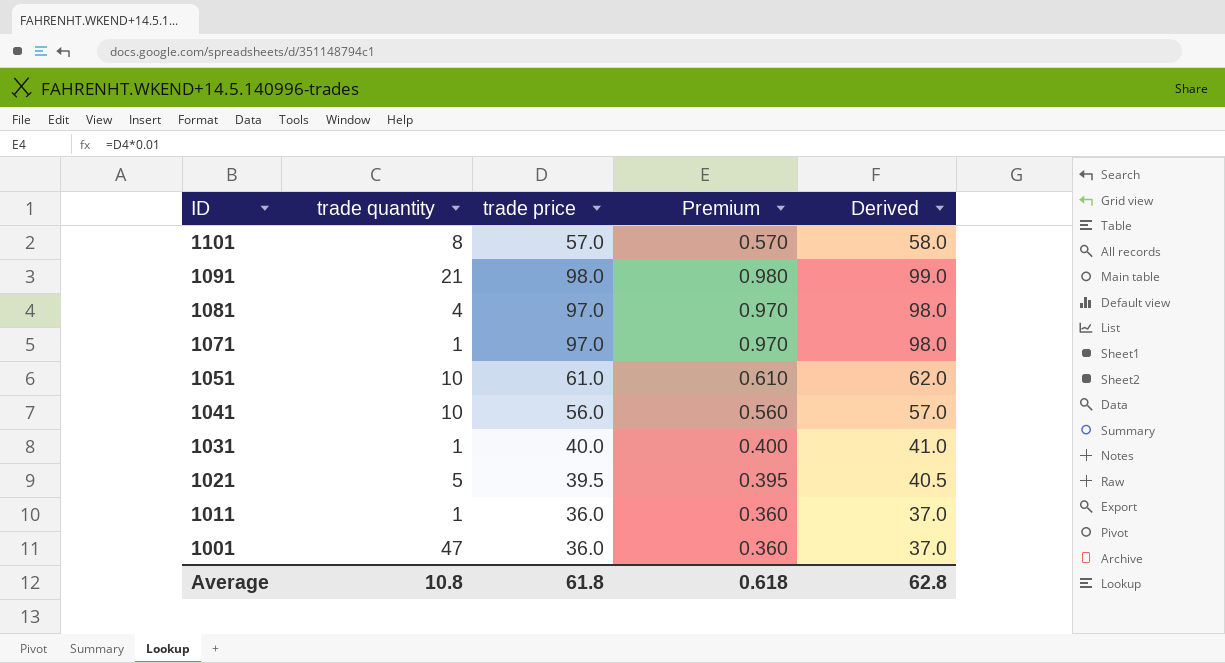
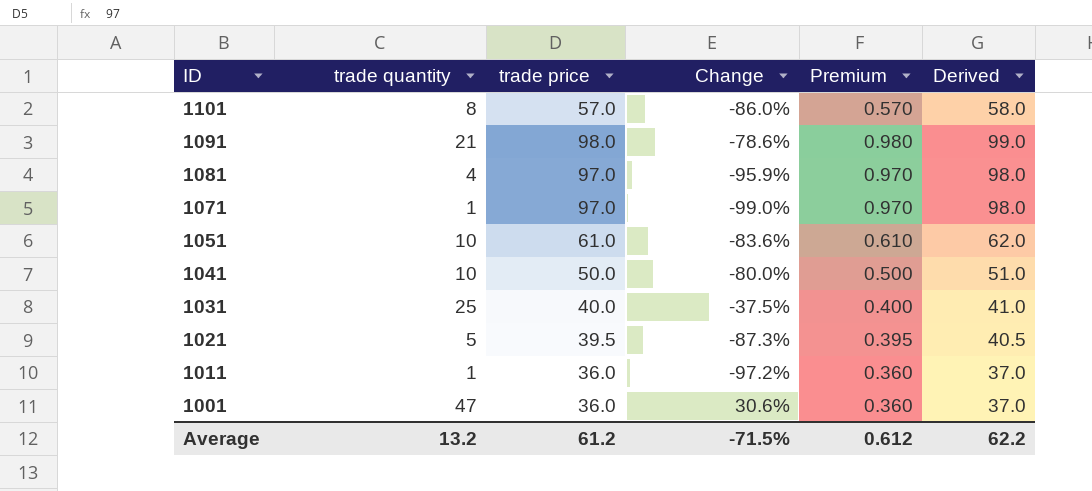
column Change | formula: none -> ([trade quantity] - [trade price]) / [trade price]
1041 | trade price: 56.0 -> 50.0
1041 | Premium: 0.560 -> 0.500
1041 | Derived: 57.0 -> 51.0
1031 | trade quantity: 1 -> 25
Average | trade quantity: 10.8 -> 13.2
Average | trade price: 61.8 -> 61.2
Average | Premium: 0.618 -> 0.612
Average | Derived: 62.8 -> 62.2

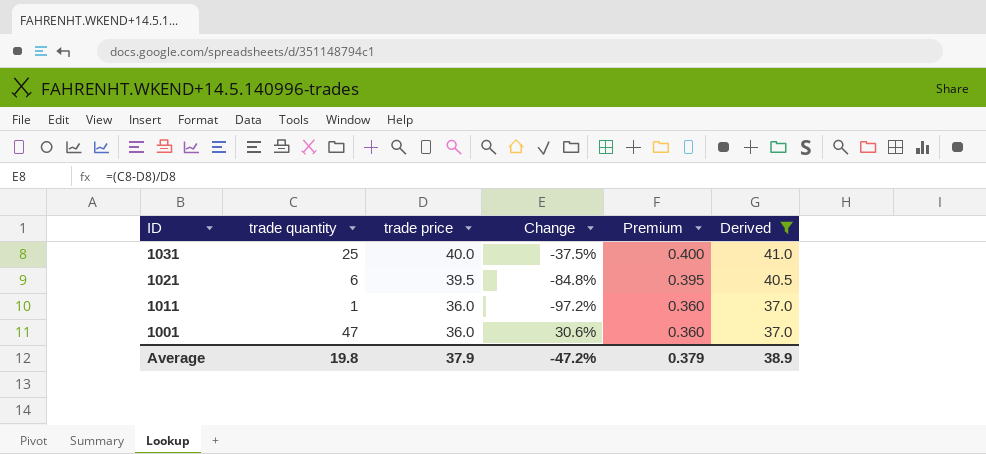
filter: none -> Derived <= 41.0
1021 | trade quantity: 5 -> 6
1021 | Change: -87.3% -> -84.8%
Average | trade quantity: 13.2 -> 19.8
Average | trade price: 61.2 -> 37.9
Average | Change: -71.5% -> -47.2%
Average | Premium: 0.612 -> 0.379
Average | Derived: 62.2 -> 38.9

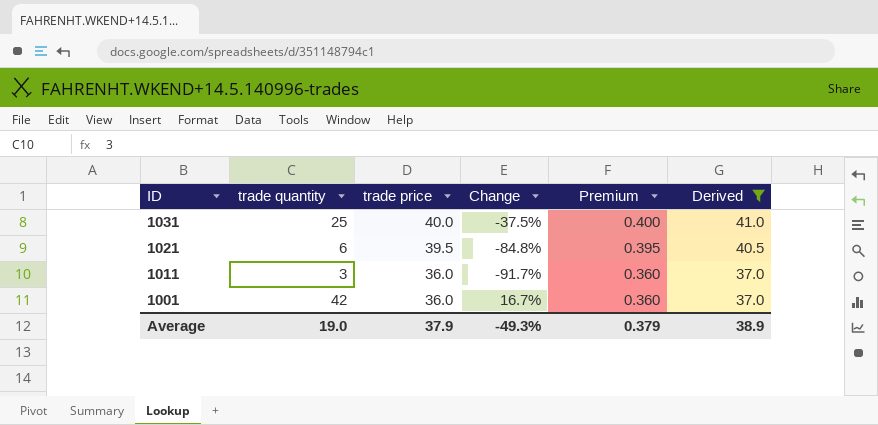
1011 | trade quantity: 1 -> 3
1011 | Change: -97.2% -> -91.7%
1001 | trade quantity: 47 -> 42
1001 | Change: 30.6% -> 16.7%
Average | trade quantity: 19.8 -> 19.0
Average | Change: -47.2% -> -49.3%

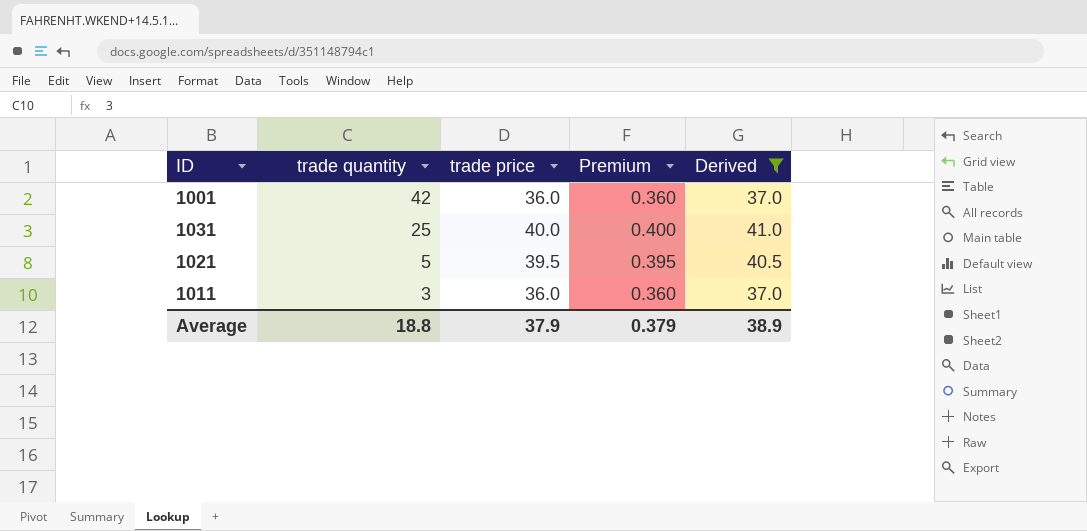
row order: ID descending -> trade quantity descending
column Change | formula: ([trade quantity] - [trade price]) / [trade price] -> none
1021 | trade quantity: 6 -> 5
Average | trade quantity: 19.0 -> 18.8

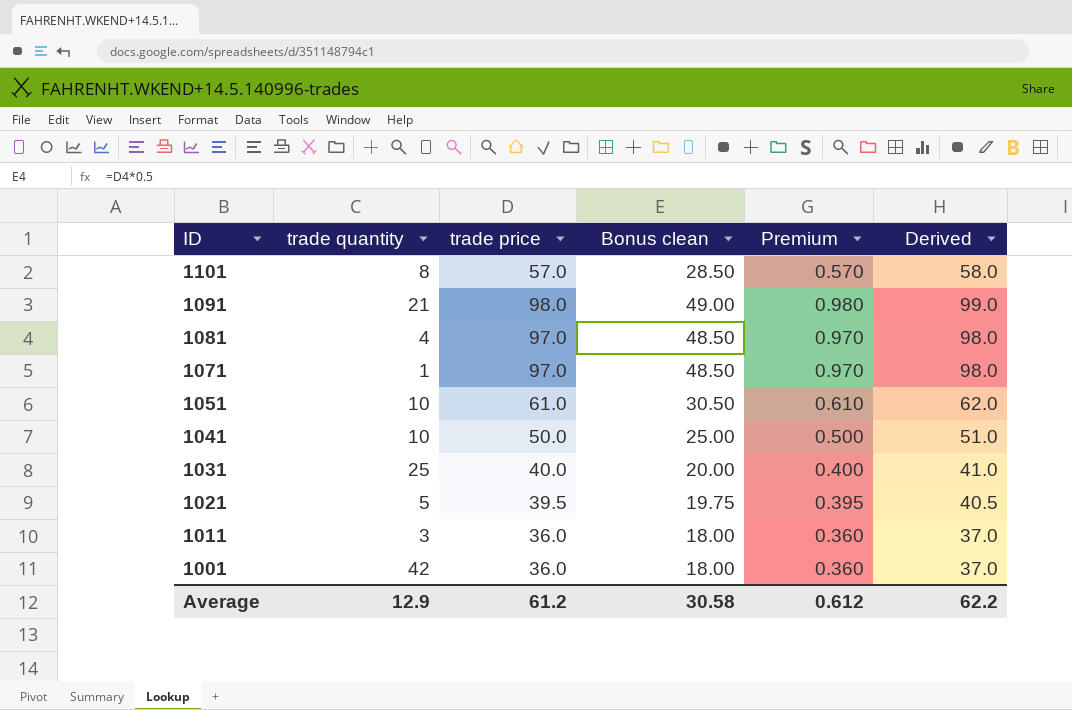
filter: Derived <= 41.0 -> none
row order: trade quantity descending -> ID descending
column Bonus clean | formula: none -> [trade price] * 0.5
Average | trade quantity: 18.8 -> 12.9
Average | trade price: 37.9 -> 61.2
Average | Premium: 0.379 -> 0.612
Average | Derived: 38.9 -> 62.2

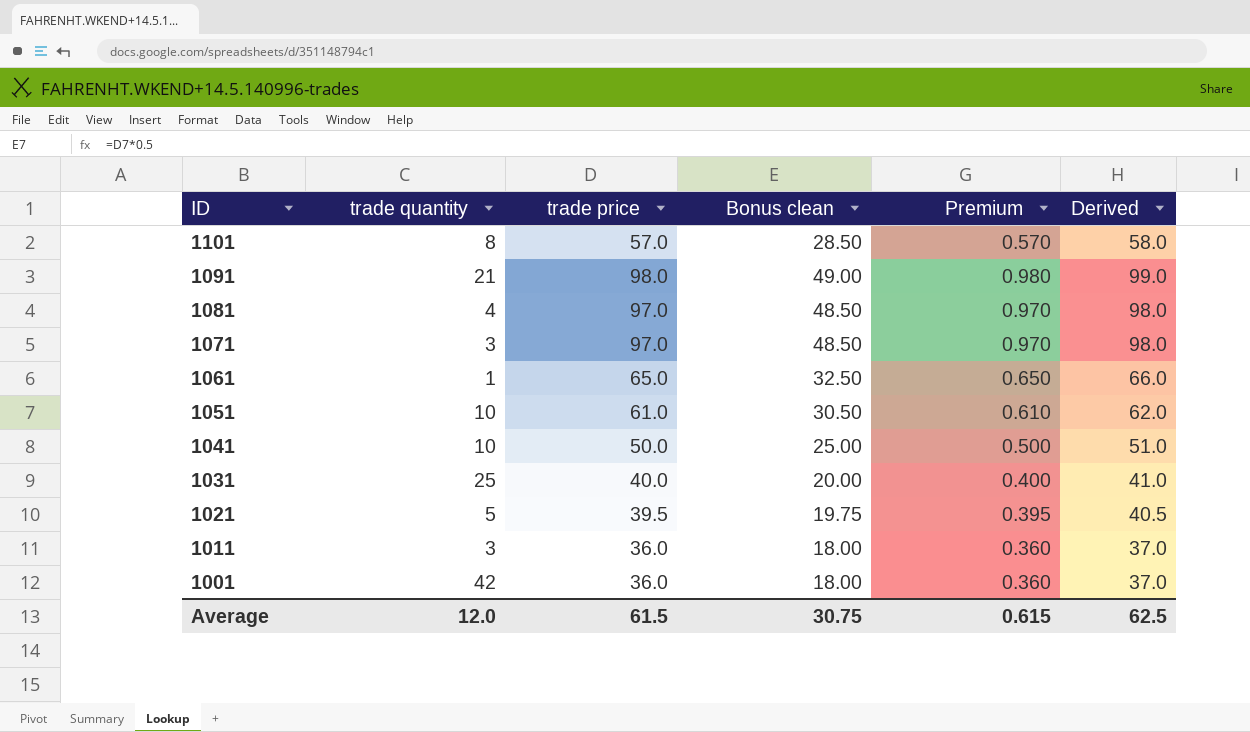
1071 | trade quantity: 1 -> 3
row 1061: none -> 1 | 65.0 | 32.50 | 0.650 | 66.0
Average | trade quantity: 12.9 -> 12.0
Average | trade price: 61.2 -> 61.5
Average | Bonus clean: 30.58 -> 30.75
Average | Premium: 0.612 -> 0.615
Average | Derived: 62.2 -> 62.5

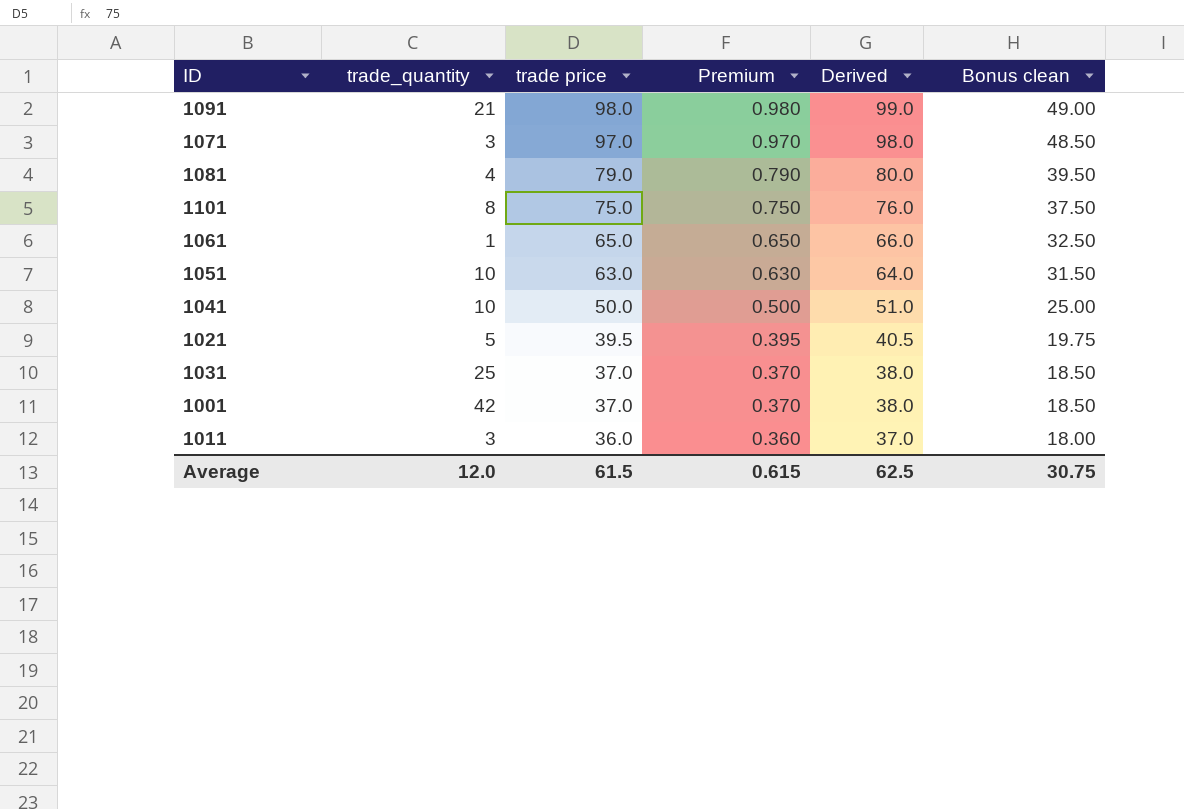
row order: ID descending -> trade price descending
column name: trade quantity -> trade_quantity
column Bonus clean | position: 4 -> 6
1081 | trade price: 97.0 -> 79.0
1081 | Premium: 0.970 -> 0.790
1081 | Derived: 98.0 -> 80.0
1081 | Bonus clean: 48.50 -> 39.50
1101 | trade price: 57.0 -> 75.0
1101 | Premium: 0.570 -> 0.750
1101 | Derived: 58.0 -> 76.0
1101 | Bonus clean: 28.50 -> 37.50
1051 | trade price: 61.0 -> 63.0
1051 | Premium: 0.610 -> 0.630
1051 | Derived: 62.0 -> 64.0
1051 | Bonus clean: 30.50 -> 31.50
1031 | trade price: 40.0 -> 37.0
1031 | Premium: 0.400 -> 0.370
1031 | Derived: 41.0 -> 38.0
1031 | Bonus clean: 20.00 -> 18.50
1001 | trade price: 36.0 -> 37.0
1001 | Premium: 0.360 -> 0.370
1001 | Derived: 37.0 -> 38.0
1001 | Bonus clean: 18.00 -> 18.50

